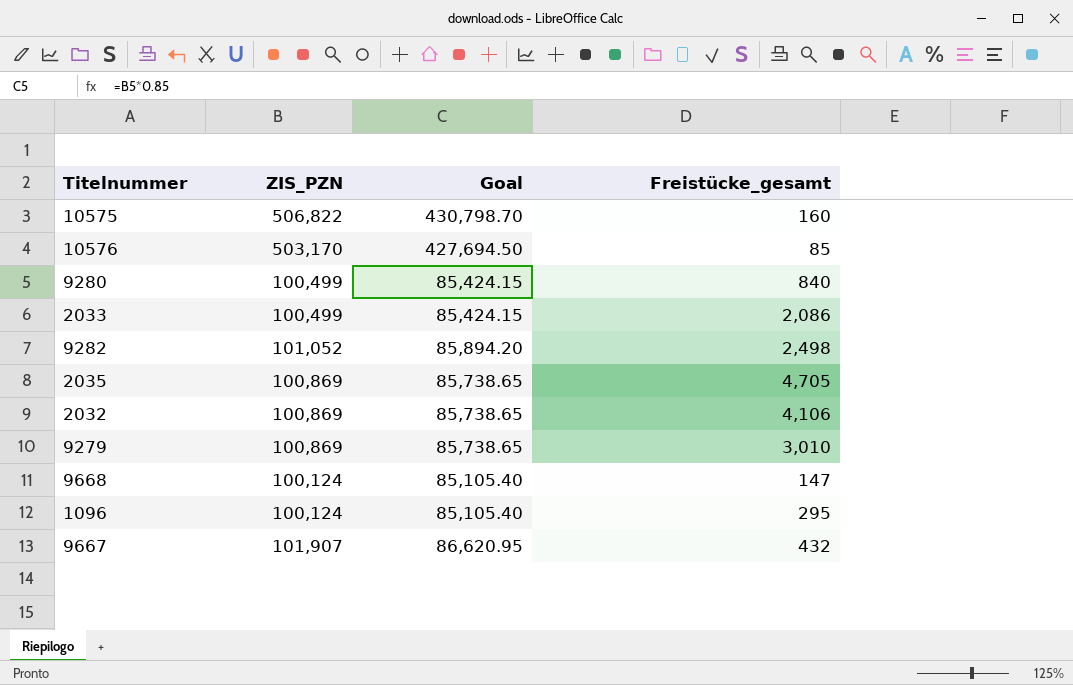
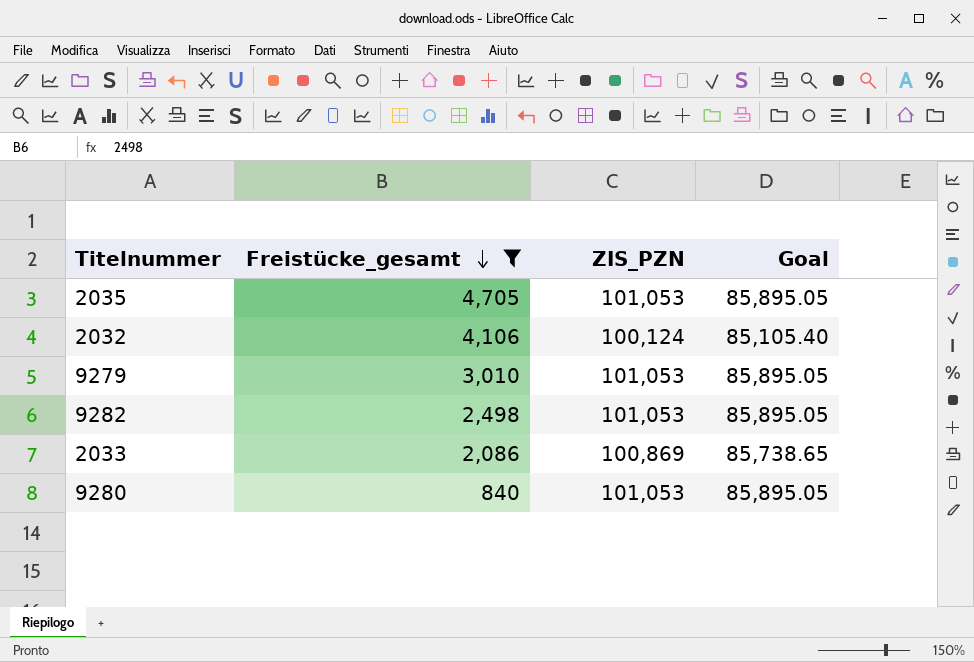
filter: none -> Freistücke_gesamt >= 840
row order: none -> Freistücke_gesamt descending
column Freistücke_gesamt | position: 4 -> 2
2035 | ZIS_PZN: 100,869 -> 101,053
2035 | Goal: 85,738.65 -> 85,895.05
2032 | ZIS_PZN: 100,869 -> 100,124
2032 | Goal: 85,738.65 -> 85,105.40
9279 | ZIS_PZN: 100,869 -> 101,053
9279 | Goal: 85,738.65 -> 85,895.05
9282 | ZIS_PZN: 101,052 -> 101,053
9282 | Goal: 85,894.20 -> 85,895.05
2033 | ZIS_PZN: 100,499 -> 100,869
2033 | Goal: 85,424.15 -> 85,738.65
9280 | ZIS_PZN: 100,499 -> 101,053
9280 | Goal: 85,424.15 -> 85,895.05

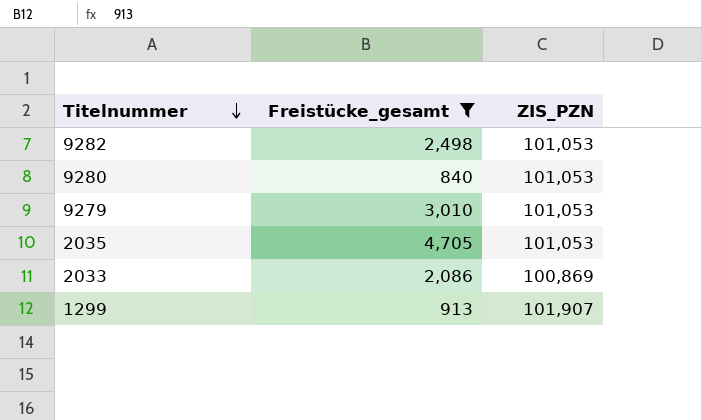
row order: Freistücke_gesamt descending -> Titelnummer descending
column Goal | formula: [ZIS_PZN] * 0.85 -> none
row 2032: 4,106 | 100,124 | 85,105.40 -> none
row 1299: none -> 913 | 101,907

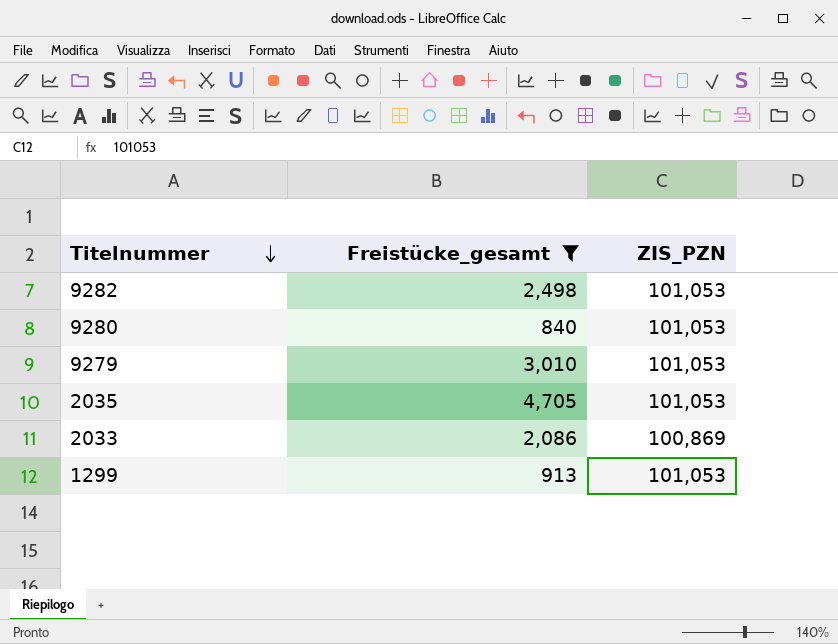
1299 | ZIS_PZN: 101,907 -> 101,053

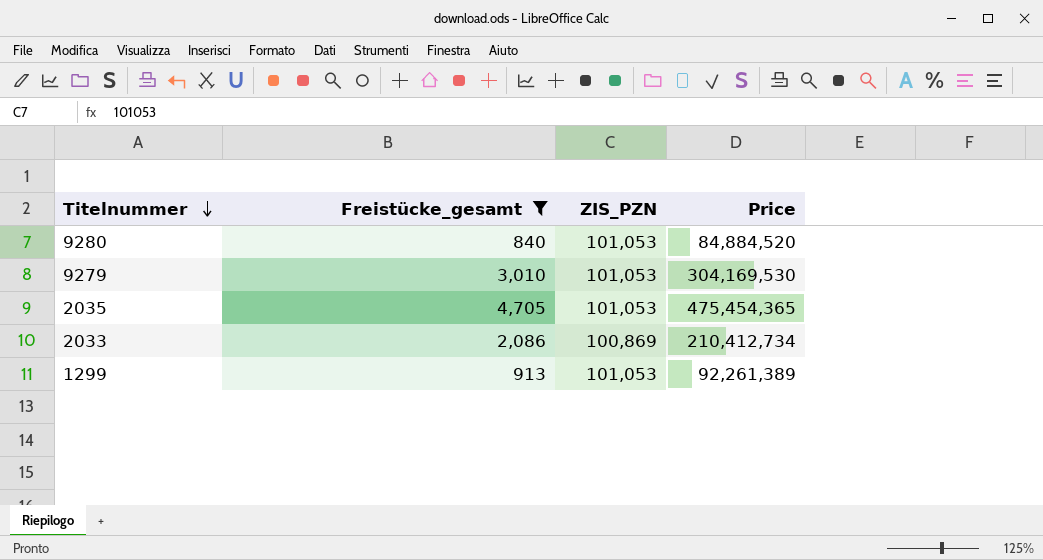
column Price | formula: none -> [Freistücke_gesamt] * [ZIS_PZN]
row 9282: 2,498 | 101,053 -> none

